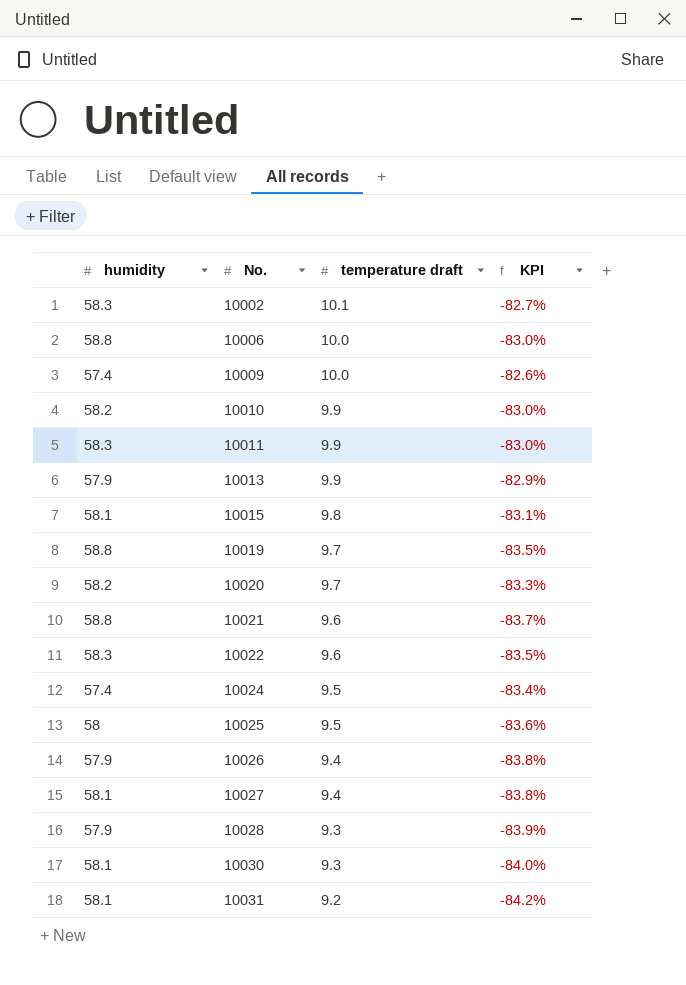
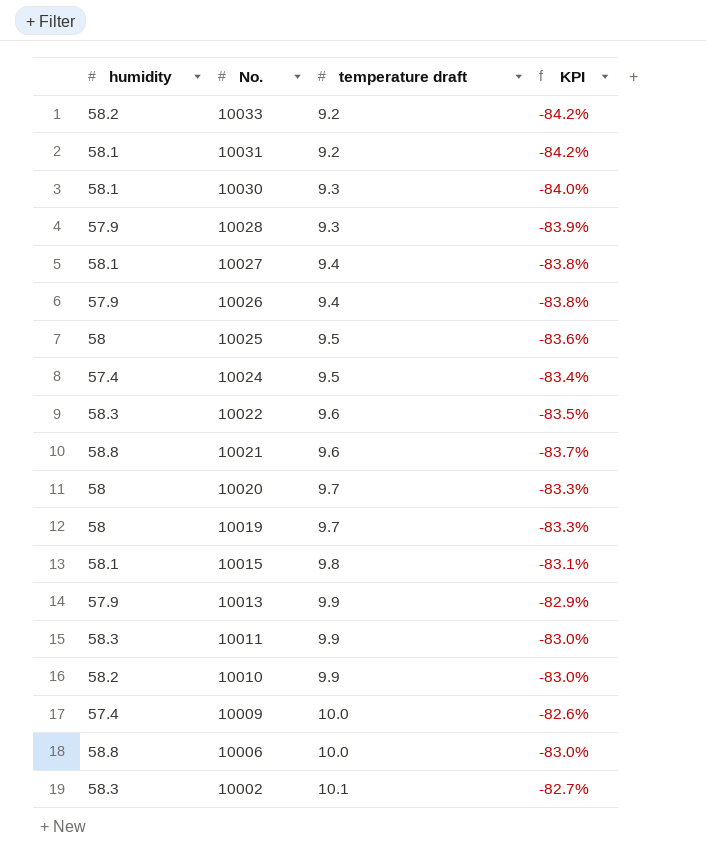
row order: No. ascending -> No. descending
row 10033: none -> 58.2 | 9.2 | -84.2%
10020 | humidity: 58.2 -> 58
10019 | humidity: 58.8 -> 58
10019 | KPI: -83.5% -> -83.3%

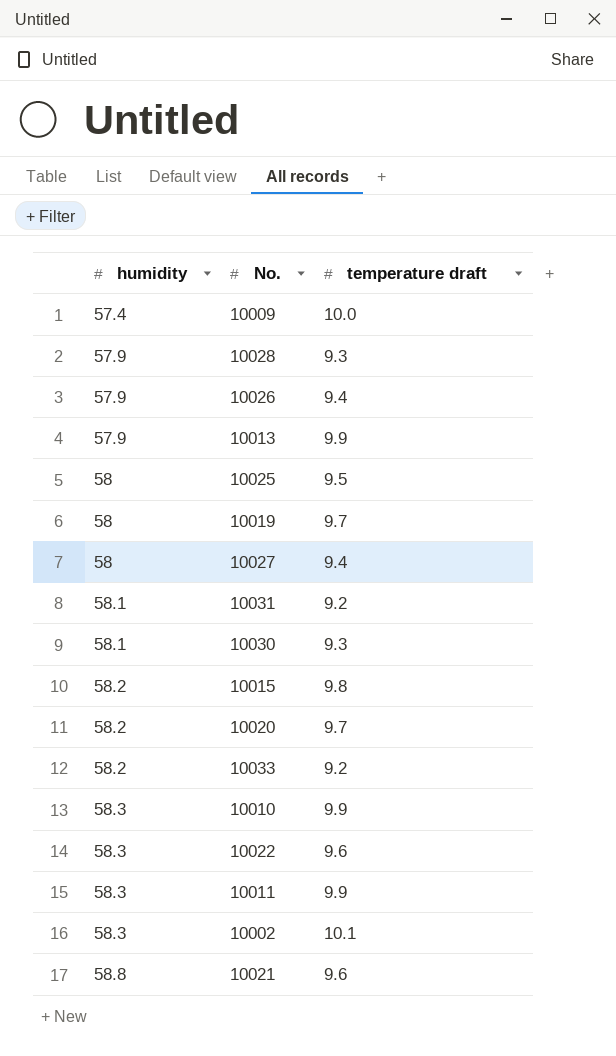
row order: No. descending -> humidity ascending
column KPI | formula: ([temperature draft] - [humidity]) / [humidity] -> none
row 10024: 57.4 | 9.5 | -83.4% -> none
row 10006: 58.8 | 10.0 | -83.0% -> none
10027 | humidity: 58.1 -> 58
10015 | humidity: 58.1 -> 58.2
10020 | humidity: 58 -> 58.2
10010 | humidity: 58.2 -> 58.3

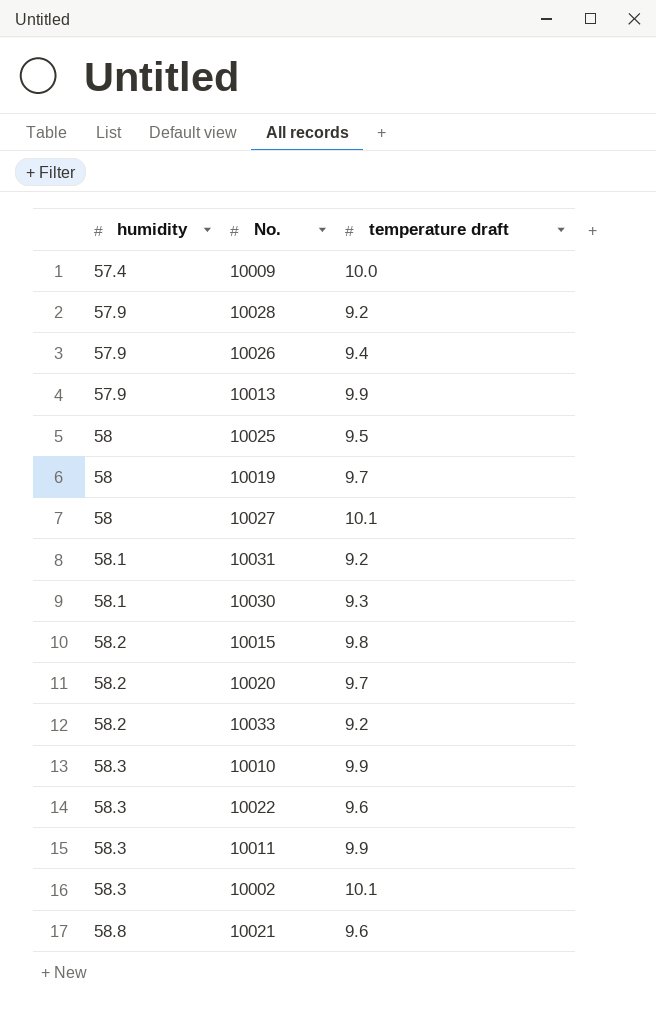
10028 | temperature draft: 9.3 -> 9.2
10027 | temperature draft: 9.4 -> 10.1

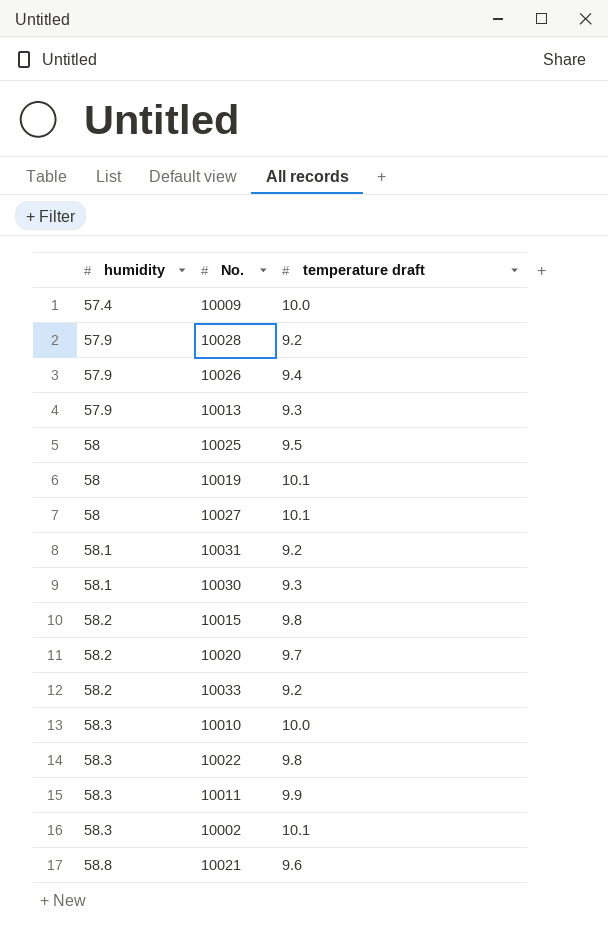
10013 | temperature draft: 9.9 -> 9.3
10019 | temperature draft: 9.7 -> 10.1
10010 | temperature draft: 9.9 -> 10.0
10022 | temperature draft: 9.6 -> 9.8

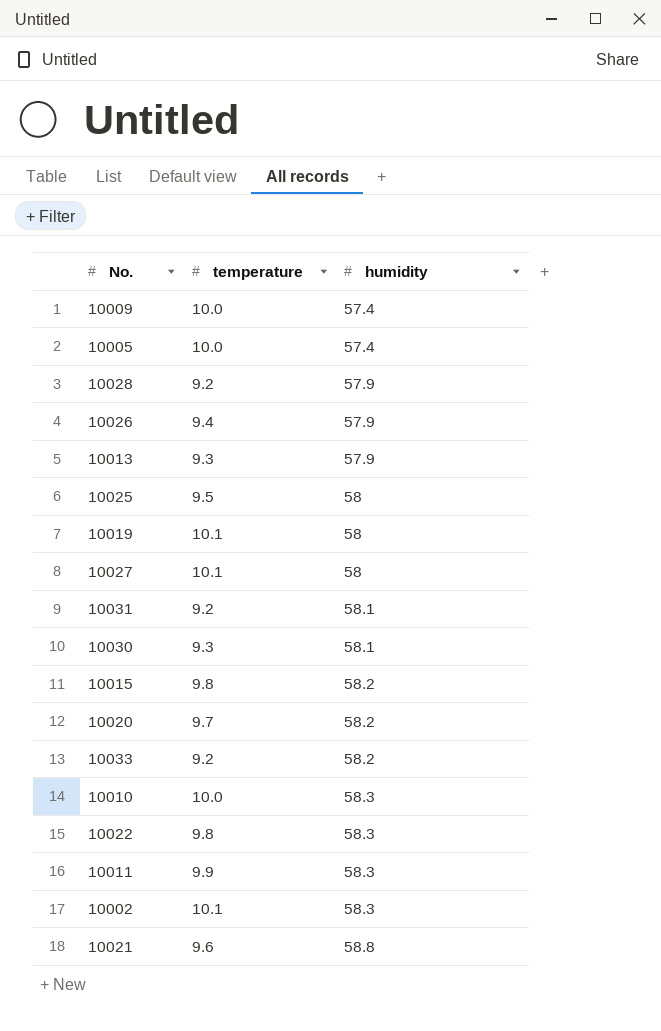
column name: temperature draft -> temperature
column humidity | position: 1 -> 3
row 10005: none -> 10.0 | 57.4

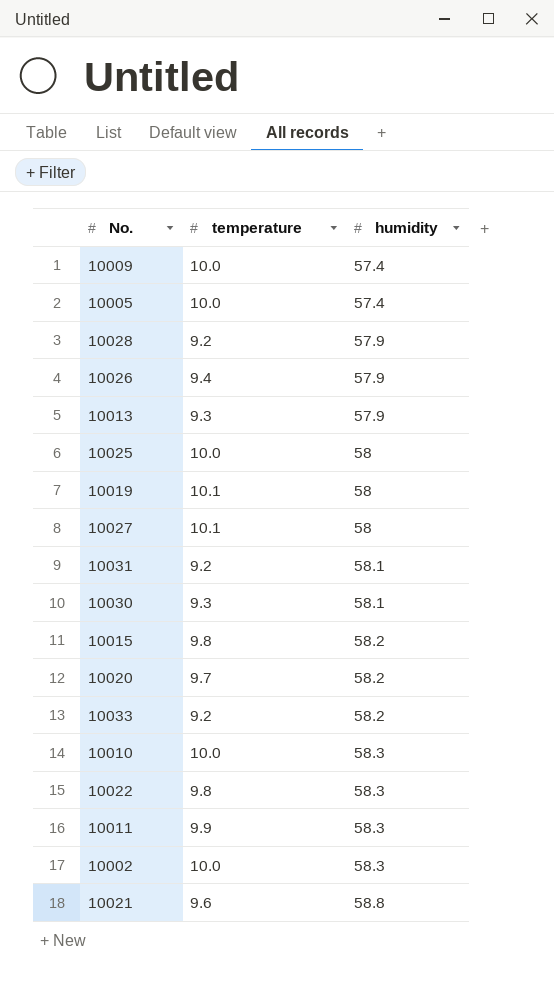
10025 | temperature: 9.5 -> 10.0
10002 | temperature: 10.1 -> 10.0

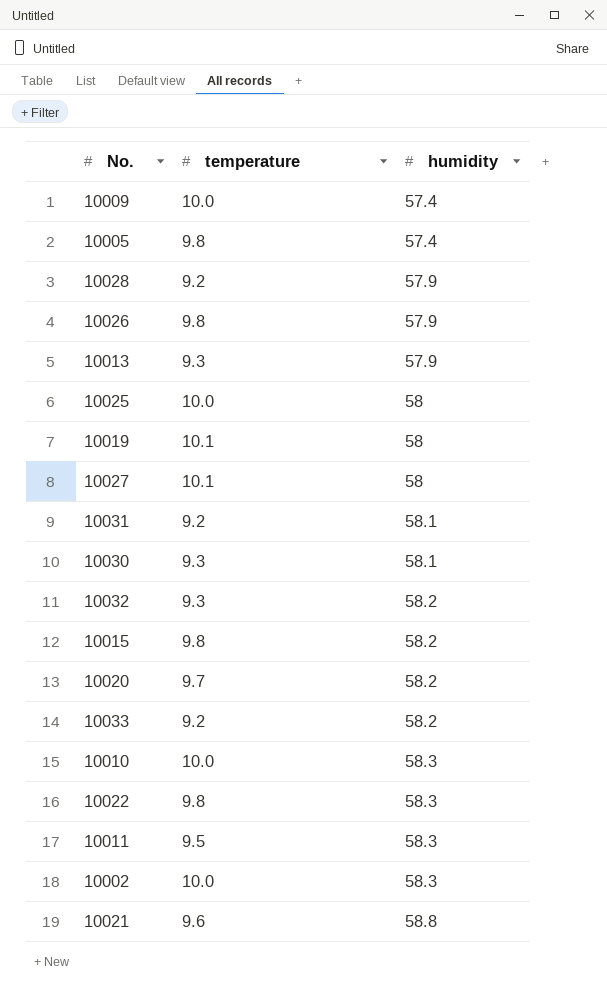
10005 | temperature: 10.0 -> 9.8
10026 | temperature: 9.4 -> 9.8
row 10032: none -> 9.3 | 58.2
10011 | temperature: 9.9 -> 9.5

